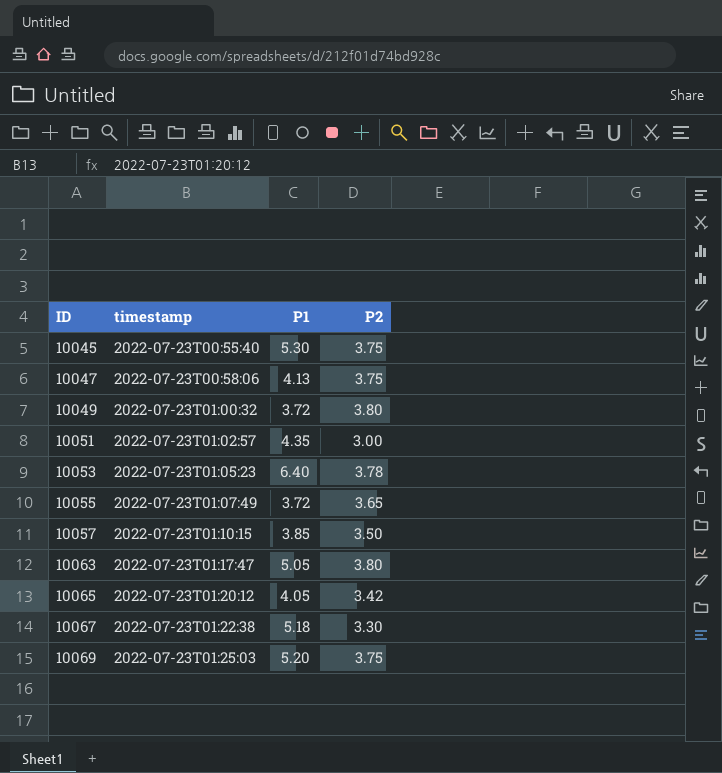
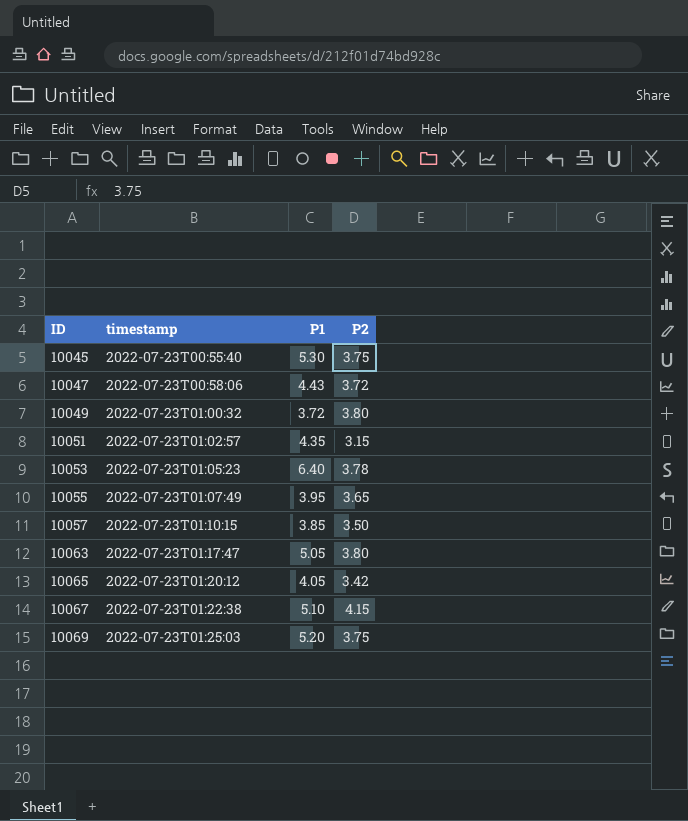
10047 | P1: 4.13 -> 4.43
10047 | P2: 3.75 -> 3.72
10051 | P2: 3.00 -> 3.15
10055 | P1: 3.72 -> 3.95
10067 | P1: 5.18 -> 5.10
10067 | P2: 3.30 -> 4.15

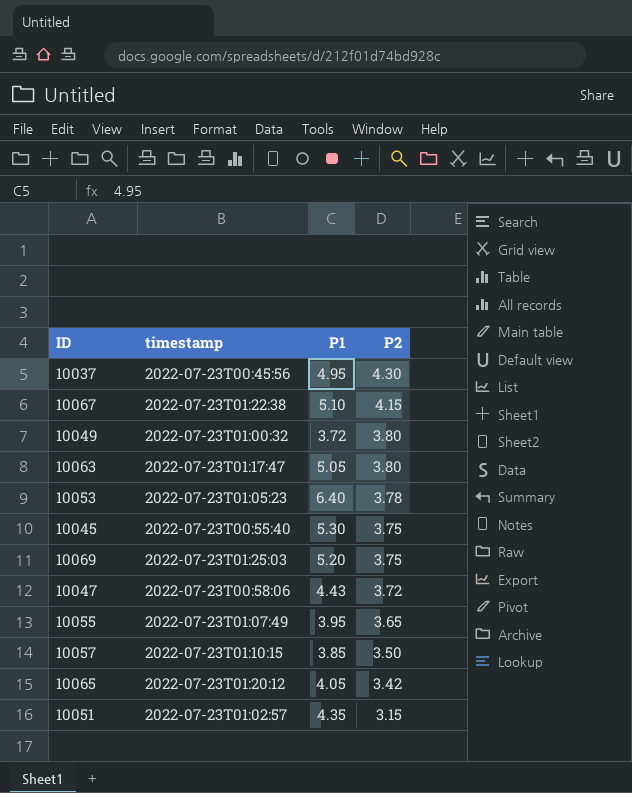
row order: ID ascending -> P2 descending
row 10037: none -> 2022-07-23T00:45:56 | 4.95 | 4.30

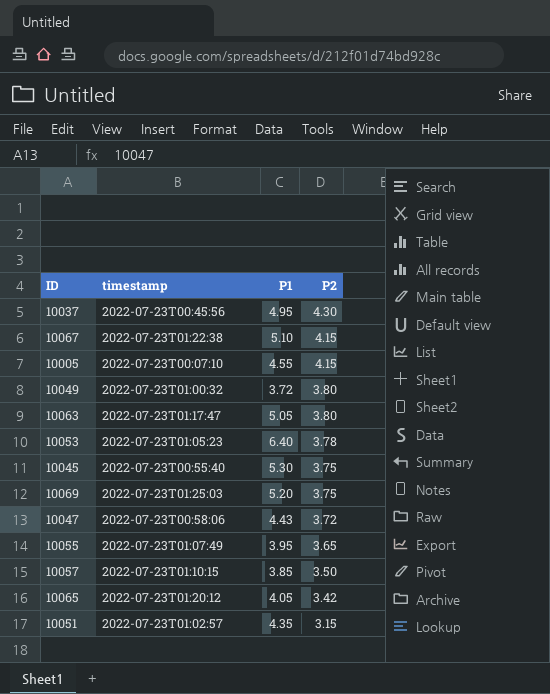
row 10005: none -> 2022-07-23T00:07:10 | 4.55 | 4.15

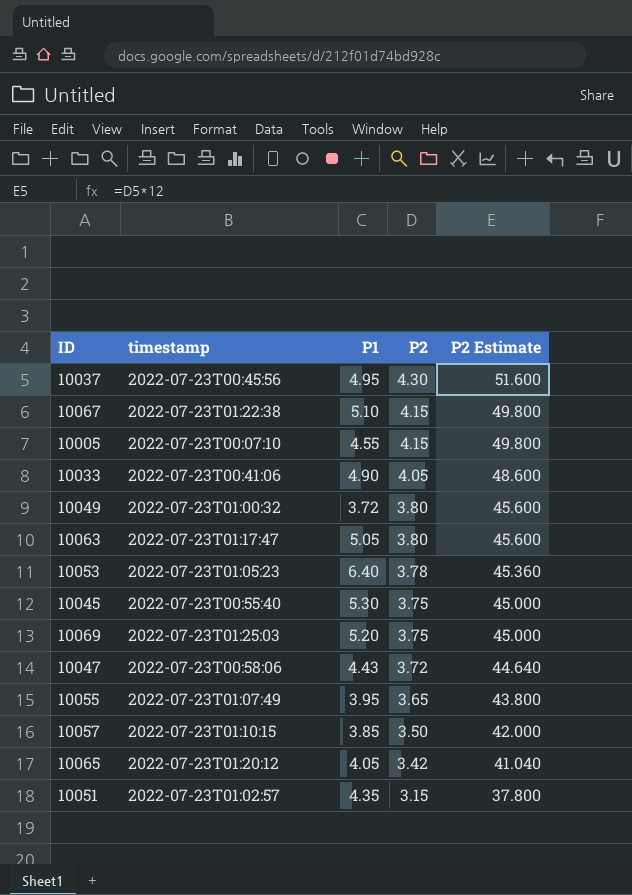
column P2 Estimate | formula: none -> [P2] * 12
row 10033: none -> 2022-07-23T00:41:06 | 4.90 | 4.05 | 48.600

